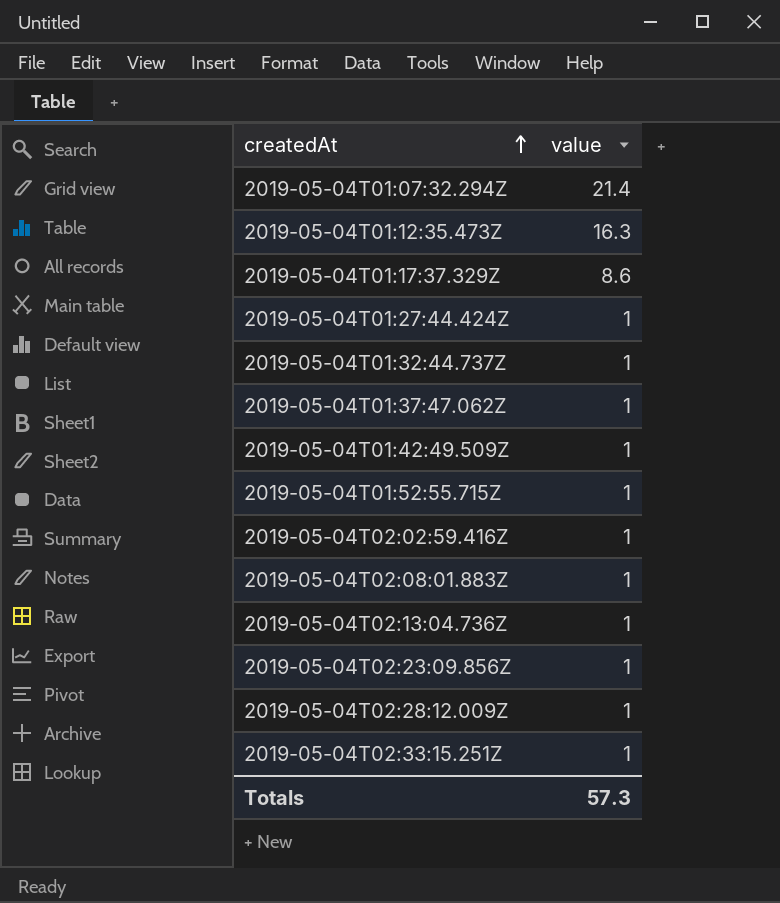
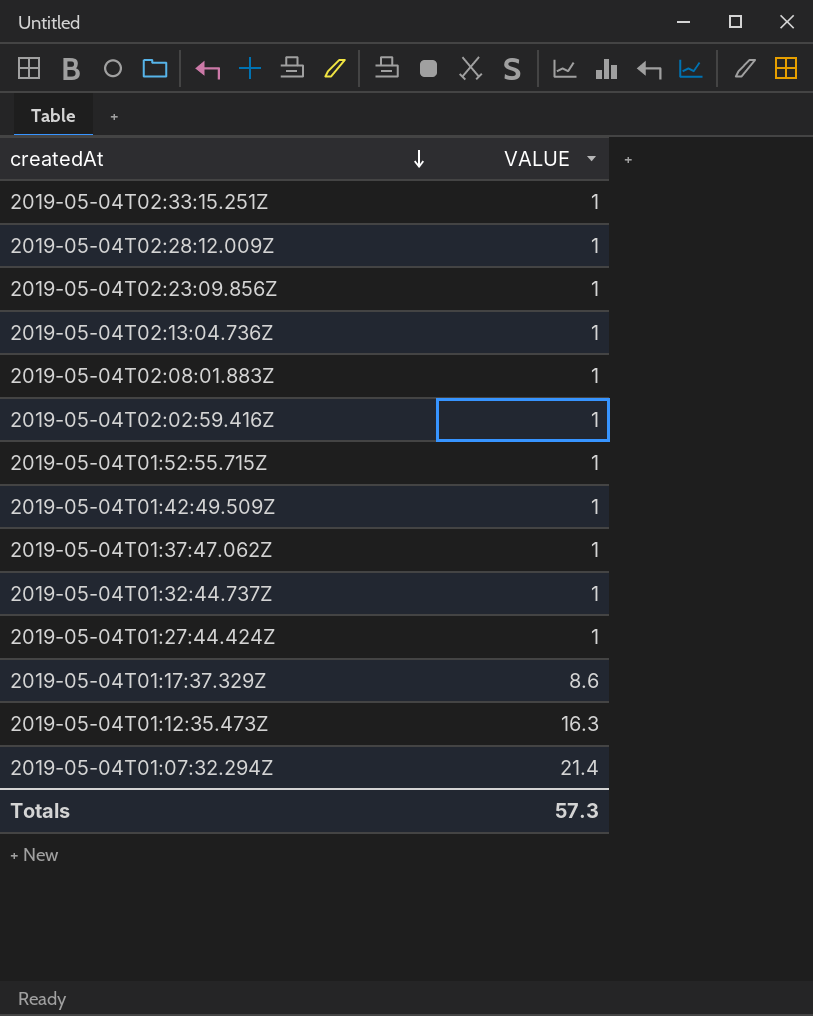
row order: createdAt ascending -> createdAt descending
column name: value -> VALUE

